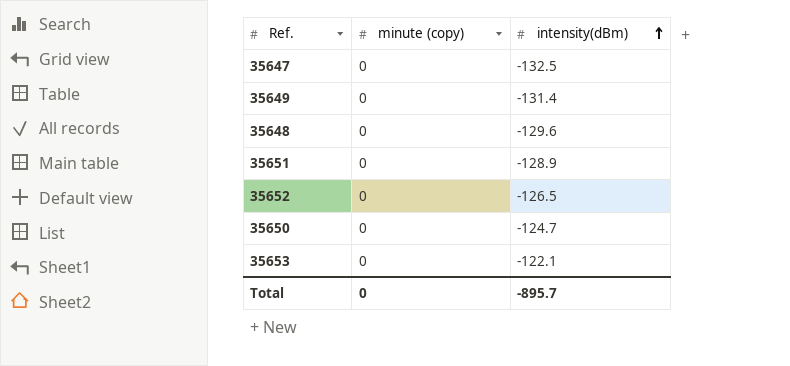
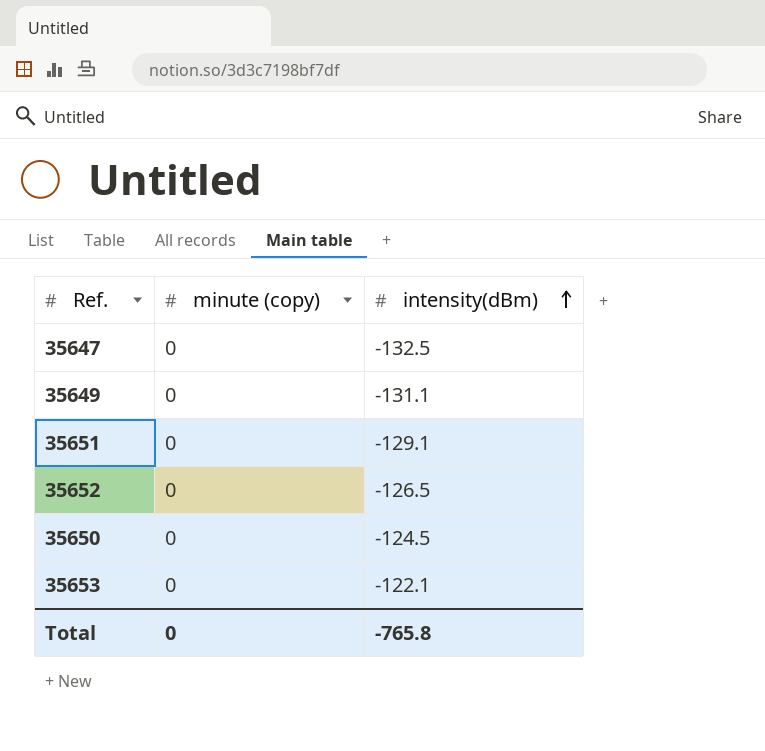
row 35648: 0 | -129.6 -> none
35649 | intensity(dBm): -131.4 -> -131.1
35651 | intensity(dBm): -128.9 -> -129.1
35650 | intensity(dBm): -124.7 -> -124.5
Total | intensity(dBm): -895.7 -> -765.8

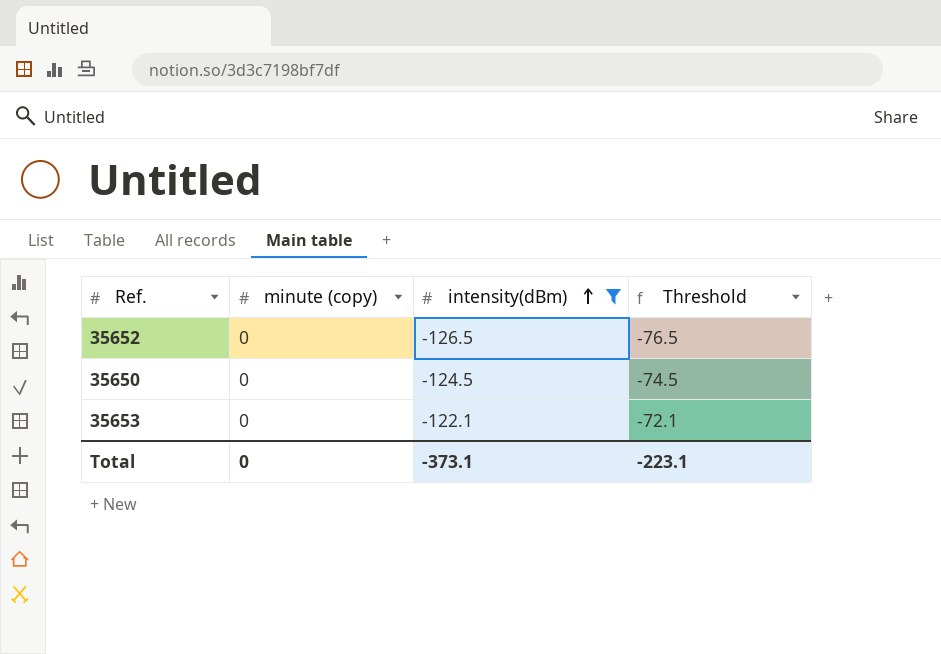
filter: none -> intensity(dBm) >= -126.5
column Threshold | formula: none -> [intensity(dBm)] + 50
Total | intensity(dBm): -765.8 -> -373.1

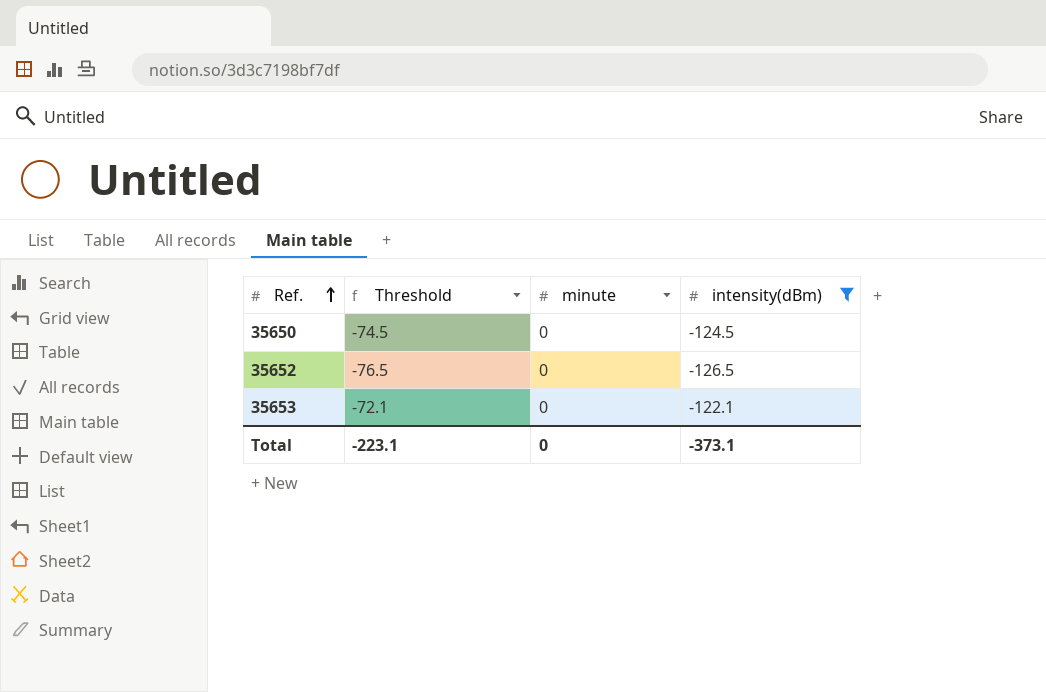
row order: intensity(dBm) ascending -> Ref. ascending
column Threshold | position: 4 -> 2
column name: minute (copy) -> minute

